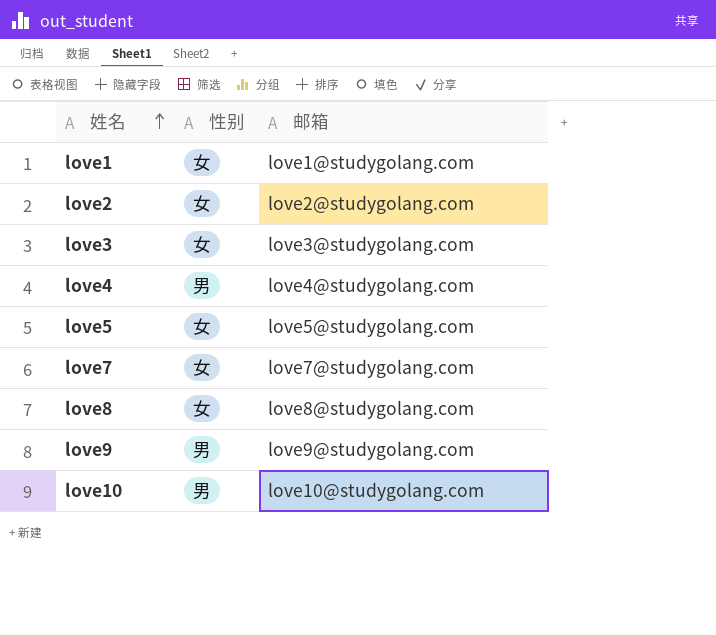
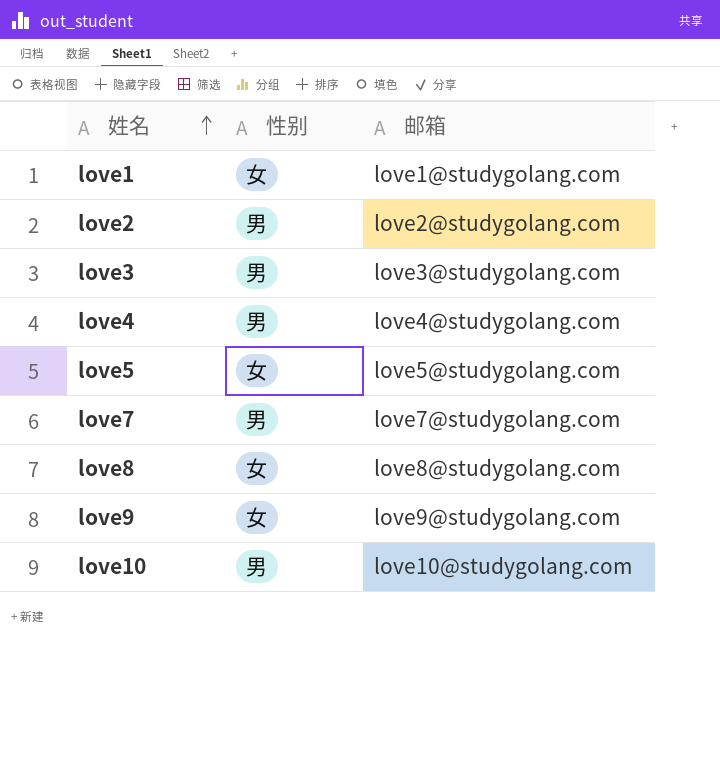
love2 | 性别: 女 -> 男
love3 | 性别: 女 -> 男
love7 | 性别: 女 -> 男
love9 | 性别: 男 -> 女

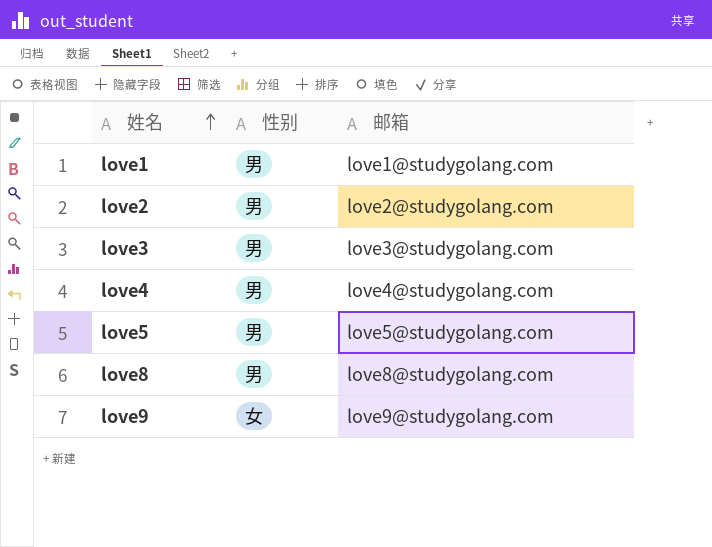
row love7: 男 | love7@studygolang.com -> none
row love10: 男 | love10@studygolang.com -> none
love1 | 性别: 女 -> 男
love5 | 性别: 女 -> 男
love8 | 性别: 女 -> 男

